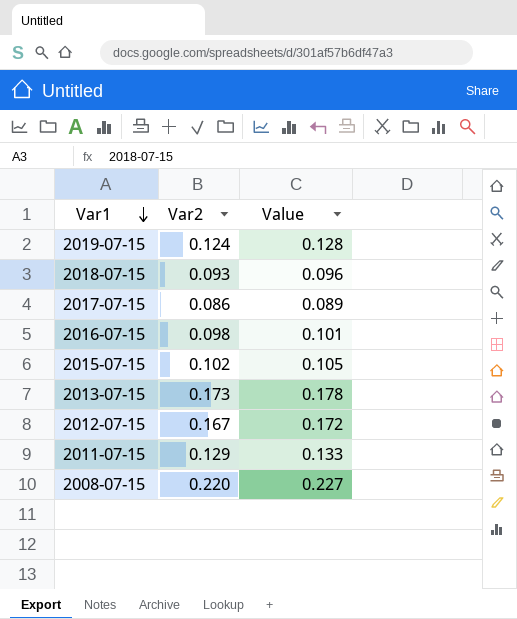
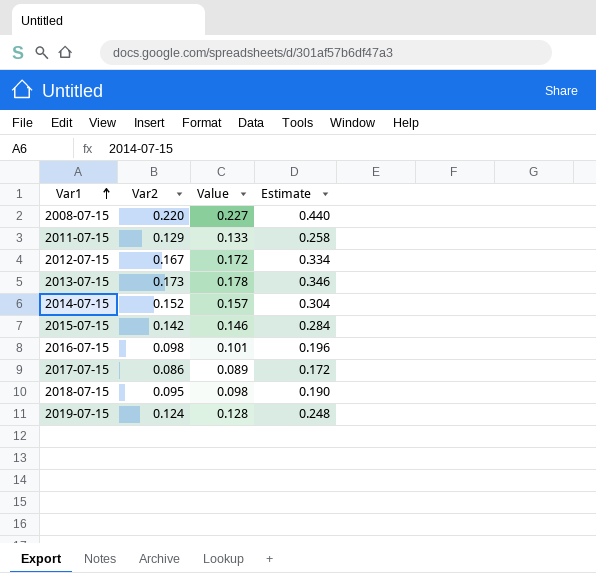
row order: Var1 descending -> Var1 ascending
column Estimate | formula: none -> [Var2] * 2
row 2014-07-15: none -> 0.152 | 0.157 | 0.304
2015-07-15 | Var2: 0.102 -> 0.142
2015-07-15 | Value: 0.105 -> 0.146
2018-07-15 | Var2: 0.093 -> 0.095
2018-07-15 | Value: 0.096 -> 0.098

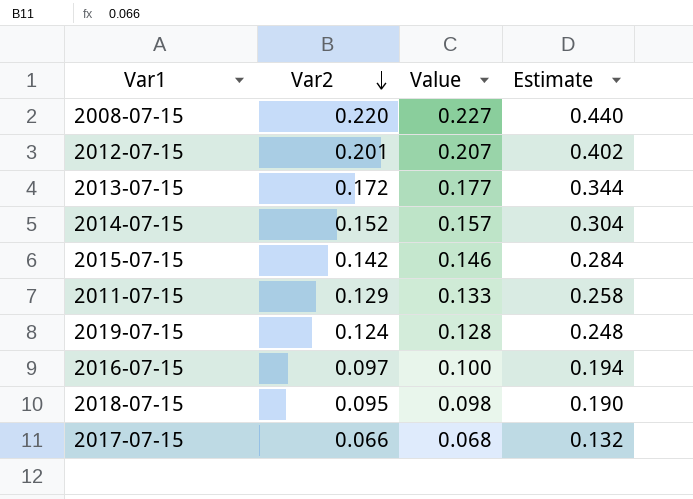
row order: Var1 ascending -> Var2 descending
2012-07-15 | Var2: 0.167 -> 0.201
2012-07-15 | Value: 0.172 -> 0.207
2012-07-15 | Estimate: 0.334 -> 0.402
2013-07-15 | Var2: 0.173 -> 0.172
2013-07-15 | Value: 0.178 -> 0.177
2013-07-15 | Estimate: 0.346 -> 0.344
2016-07-15 | Var2: 0.098 -> 0.097
2016-07-15 | Value: 0.101 -> 0.100
2016-07-15 | Estimate: 0.196 -> 0.194
2017-07-15 | Var2: 0.086 -> 0.066
2017-07-15 | Value: 0.089 -> 0.068
2017-07-15 | Estimate: 0.172 -> 0.132

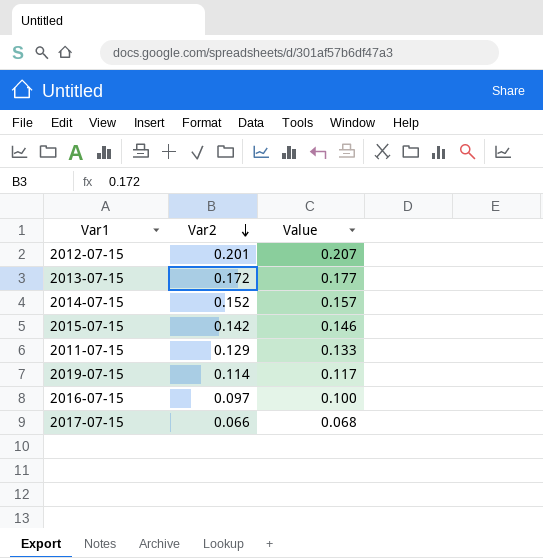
column Estimate | formula: [Var2] * 2 -> none
row 2008-07-15: 0.220 | 0.227 | 0.440 -> none
row 2018-07-15: 0.095 | 0.098 | 0.190 -> none
2019-07-15 | Var2: 0.124 -> 0.114
2019-07-15 | Value: 0.128 -> 0.117

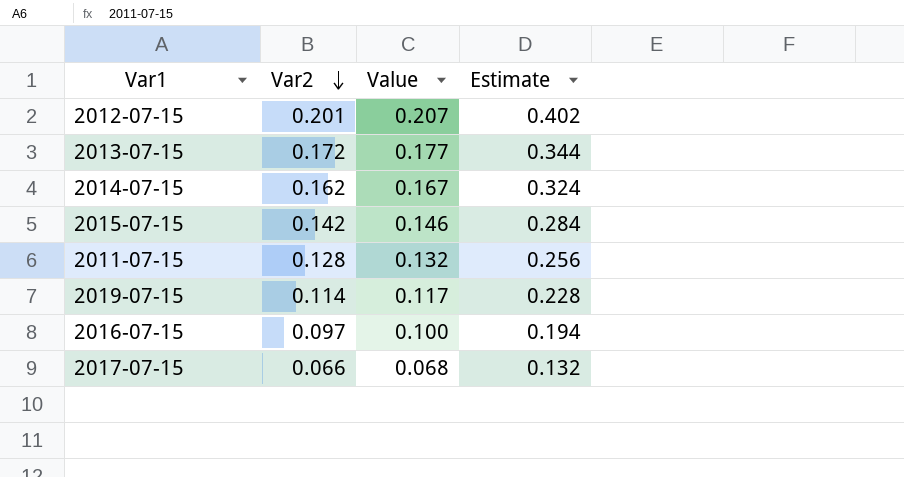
column Estimate | formula: none -> [Var2] * 2
2014-07-15 | Var2: 0.152 -> 0.162
2014-07-15 | Value: 0.157 -> 0.167
2011-07-15 | Var2: 0.129 -> 0.128
2011-07-15 | Value: 0.133 -> 0.132

